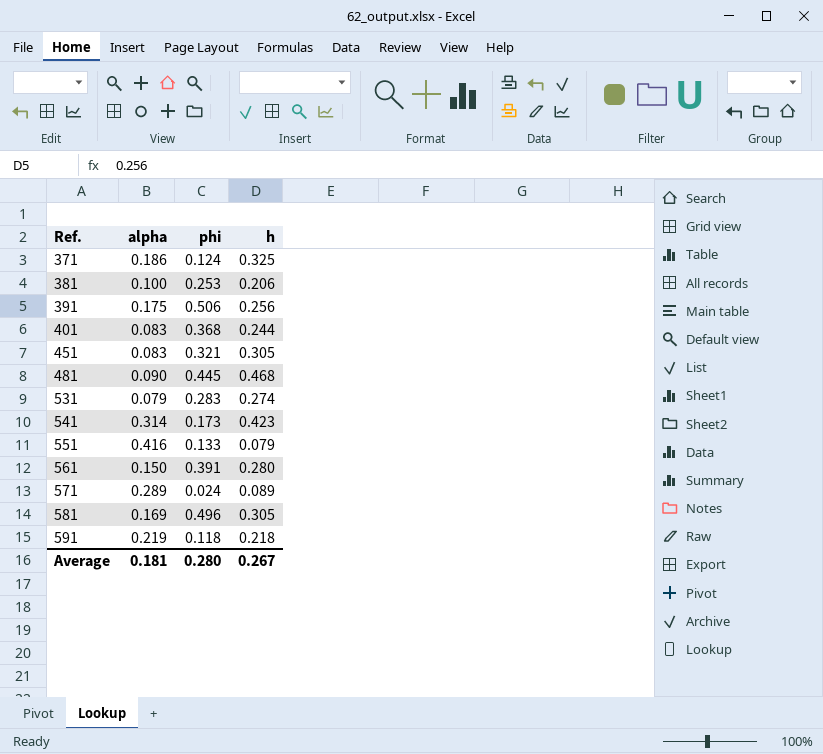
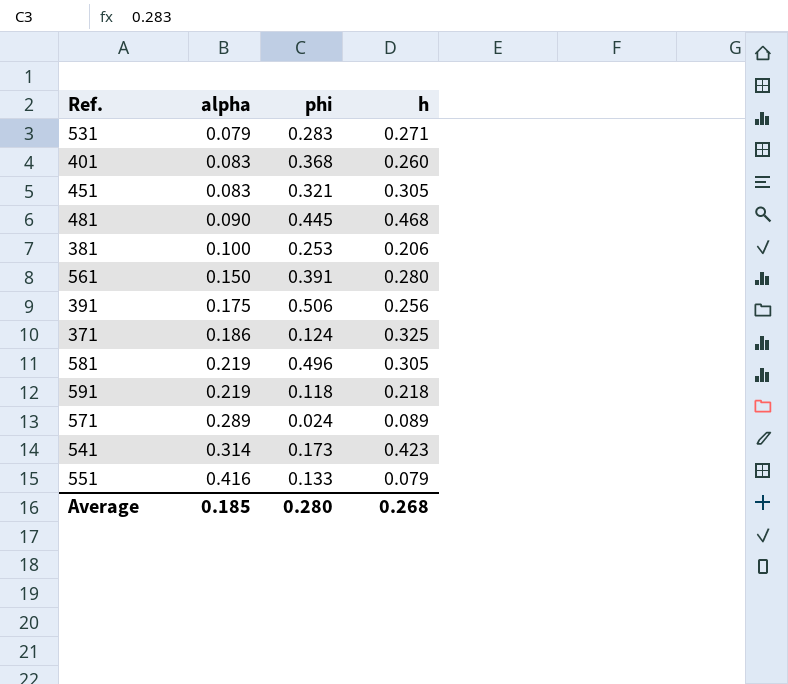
row order: Ref. ascending -> alpha ascending
531 | h: 0.274 -> 0.271
401 | h: 0.244 -> 0.260
581 | alpha: 0.169 -> 0.219
Average | alpha: 0.181 -> 0.185
Average | h: 0.267 -> 0.268

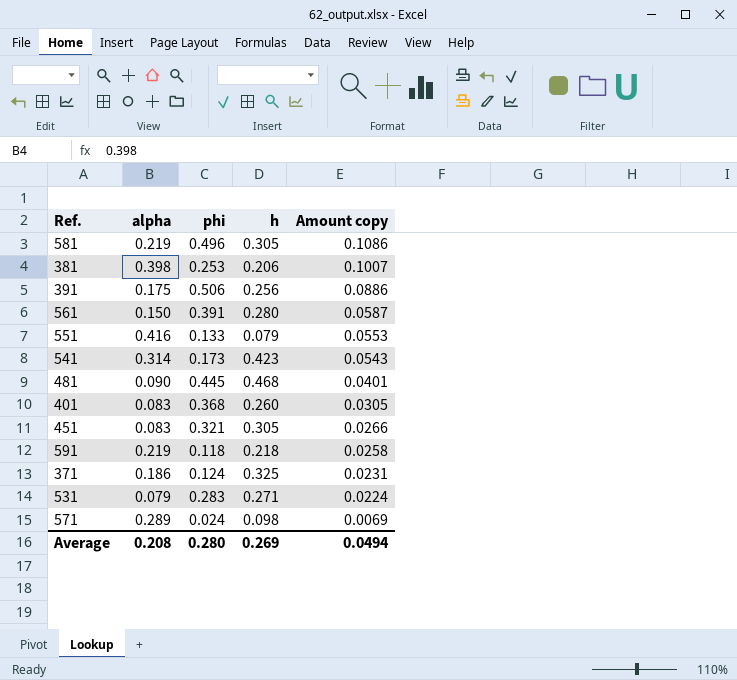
row order: alpha ascending -> Amount copy descending
column Amount copy | formula: none -> [alpha] * [phi]
381 | alpha: 0.100 -> 0.398
571 | h: 0.089 -> 0.098
Average | alpha: 0.185 -> 0.208
Average | h: 0.268 -> 0.269

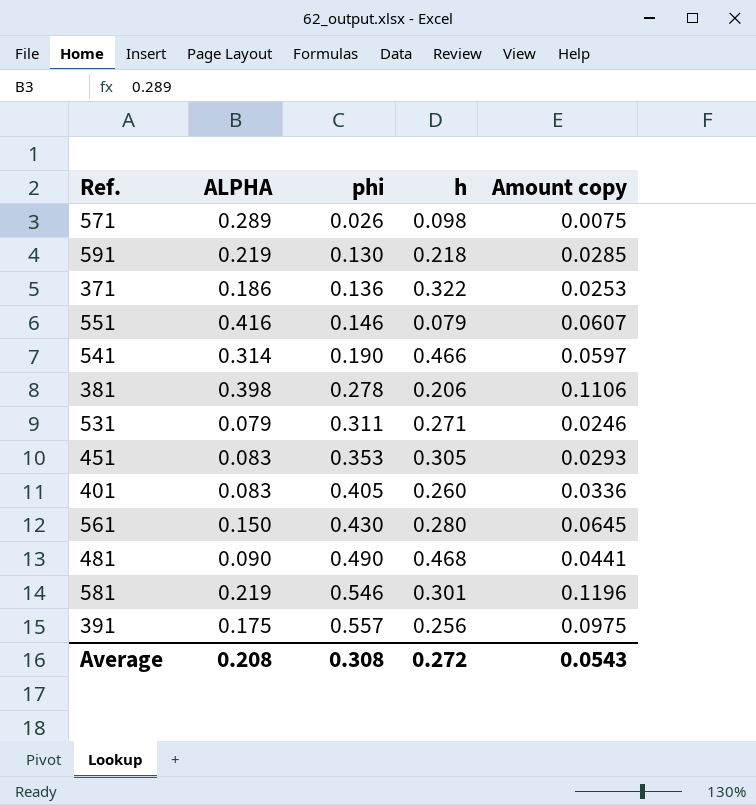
row order: Amount copy descending -> phi ascending
column name: alpha -> ALPHA
571 | phi: 0.024 -> 0.026
571 | Amount copy: 0.0069 -> 0.0075
591 | phi: 0.118 -> 0.130
591 | Amount copy: 0.0258 -> 0.0285
371 | phi: 0.124 -> 0.136
371 | h: 0.325 -> 0.322
371 | Amount copy: 0.0231 -> 0.0253
551 | phi: 0.133 -> 0.146
551 | Amount copy: 0.0553 -> 0.0607
541 | phi: 0.173 -> 0.190
541 | h: 0.423 -> 0.466
541 | Amount copy: 0.0543 -> 0.0597
381 | phi: 0.253 -> 0.278
381 | Amount copy: 0.1007 -> 0.1106
531 | phi: 0.283 -> 0.311
531 | Amount copy: 0.0224 -> 0.0246
451 | phi: 0.321 -> 0.353
451 | Amount copy: 0.0266 -> 0.0293
401 | phi: 0.368 -> 0.405
401 | Amount copy: 0.0305 -> 0.0336
561 | phi: 0.391 -> 0.430
561 | Amount copy: 0.0587 -> 0.0645
481 | phi: 0.445 -> 0.490
481 | Amount copy: 0.0401 -> 0.0441
581 | phi: 0.496 -> 0.546
581 | h: 0.305 -> 0.301
581 | Amount copy: 0.1086 -> 0.1196
391 | phi: 0.506 -> 0.557
391 | Amount copy: 0.0886 -> 0.0975
Average | phi: 0.280 -> 0.308
Average | h: 0.269 -> 0.272
Average | Amount copy: 0.0494 -> 0.0543

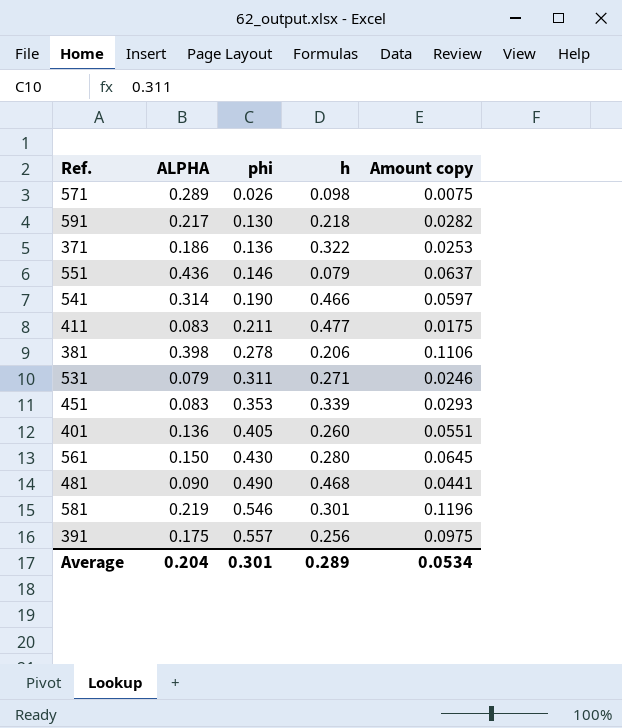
591 | ALPHA: 0.219 -> 0.217
591 | Amount copy: 0.0285 -> 0.0282
551 | ALPHA: 0.416 -> 0.436
551 | Amount copy: 0.0607 -> 0.0637
row 411: none -> 0.083 | 0.211 | 0.477 | 0.0175
451 | h: 0.305 -> 0.339
401 | ALPHA: 0.083 -> 0.136
401 | Amount copy: 0.0336 -> 0.0551
Average | ALPHA: 0.208 -> 0.204
Average | phi: 0.308 -> 0.301
Average | h: 0.272 -> 0.289
Average | Amount copy: 0.0543 -> 0.0534

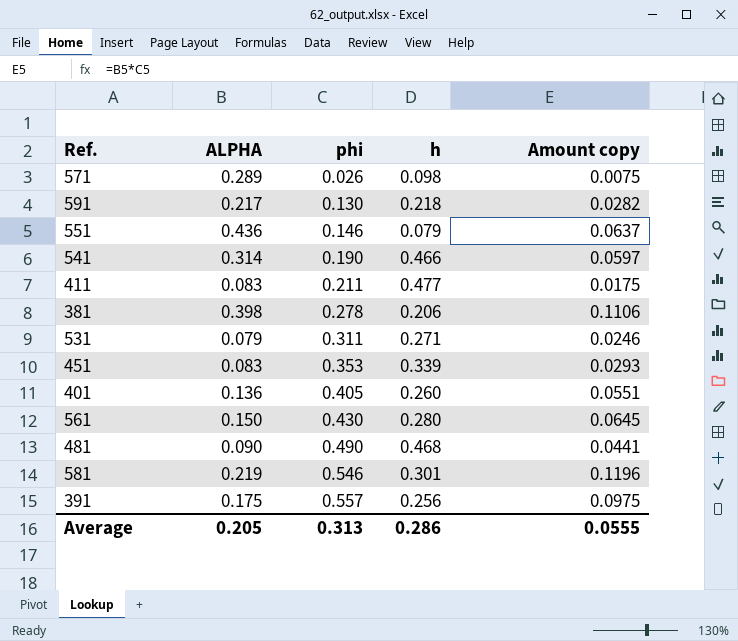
row 371: 0.186 | 0.136 | 0.322 | 0.0253 -> none
Average | ALPHA: 0.204 -> 0.205
Average | phi: 0.301 -> 0.313
Average | h: 0.289 -> 0.286
Average | Amount copy: 0.0534 -> 0.0555

